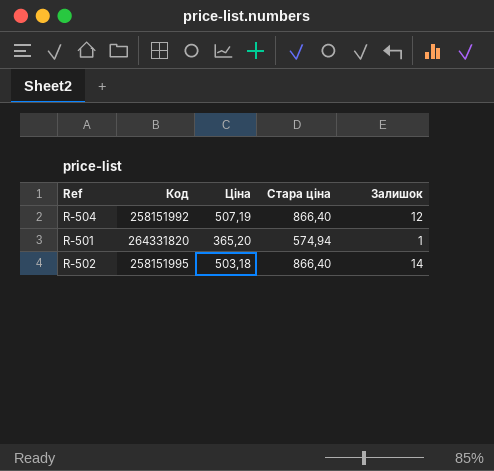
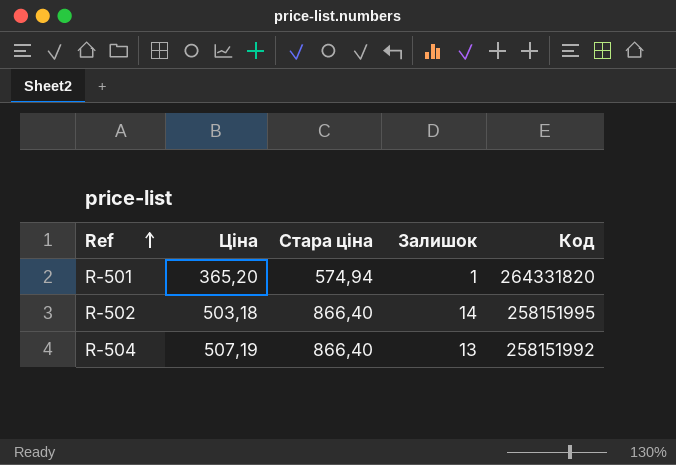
row order: none -> Ref ascending
column Код | position: 2 -> 5
R-504 | Залишок: 12 -> 13

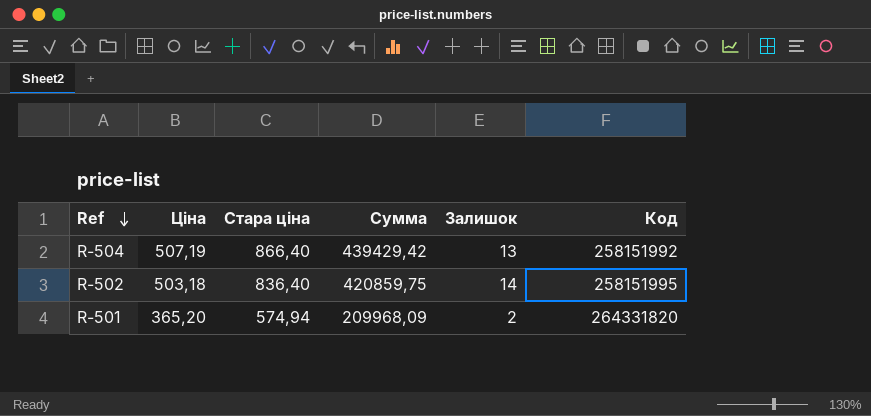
row order: Ref ascending -> Ref descending
column Сумма | formula: none -> [Ціна] * [Стара ціна]
R-502 | Стара ціна: 866,40 -> 836,40
R-501 | Залишок: 1 -> 2

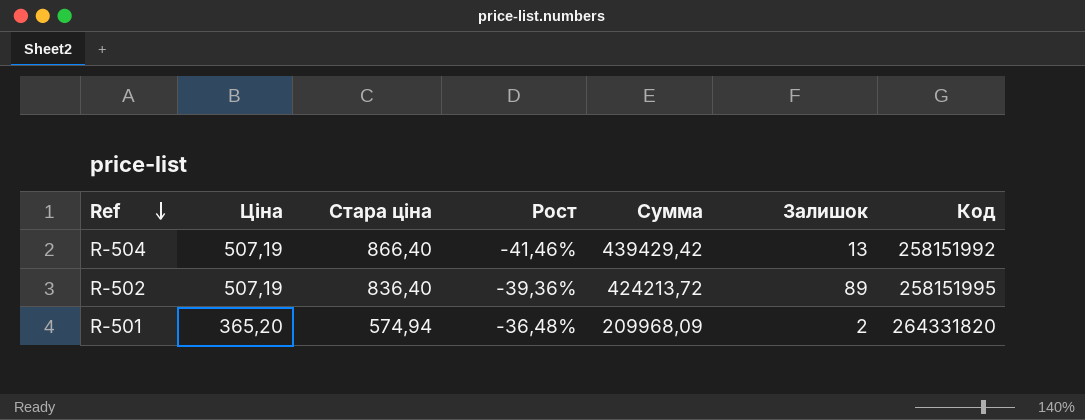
column Рост | formula: none -> ([Ціна] - [Стара ціна]) / [Стара ціна]
R-502 | Ціна: 503,18 -> 507,19
R-502 | Сумма: 420859,75 -> 424213,72
R-502 | Залишок: 14 -> 89

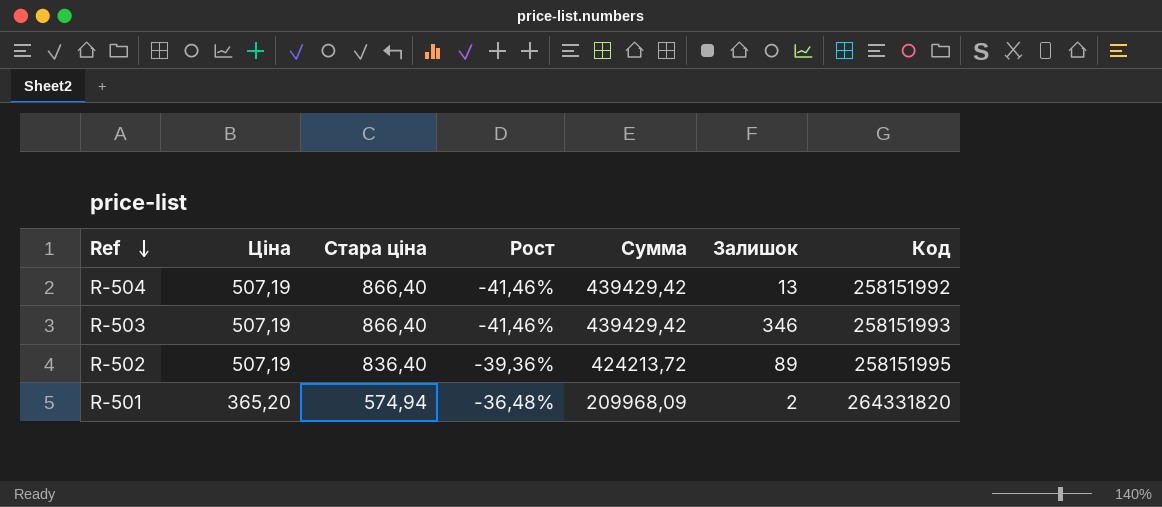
row R-503: none -> 507,19 | 866,40 | -41,46% | 439429,42 | 346 | 258151993

